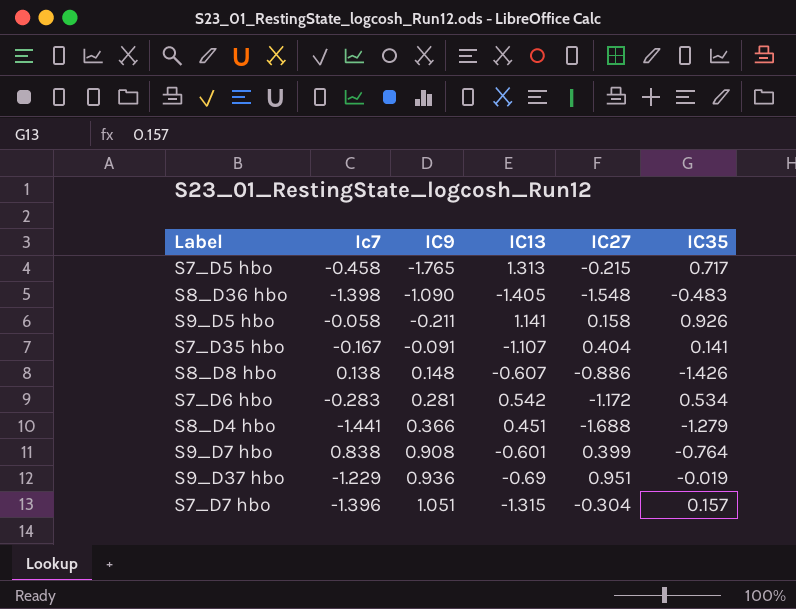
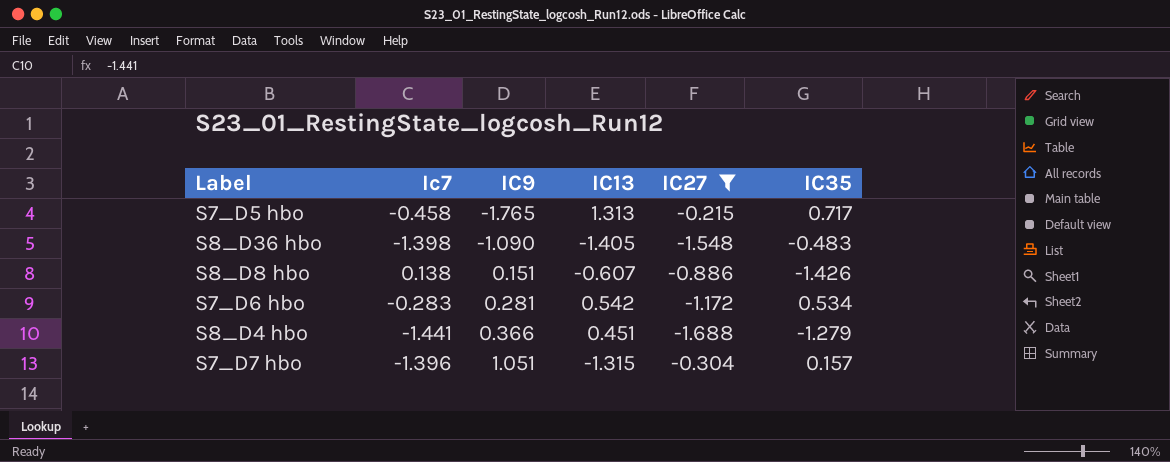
filter: none -> IC27 <= -0.215
S8_D8 hbo | IC9: 0.148 -> 0.151

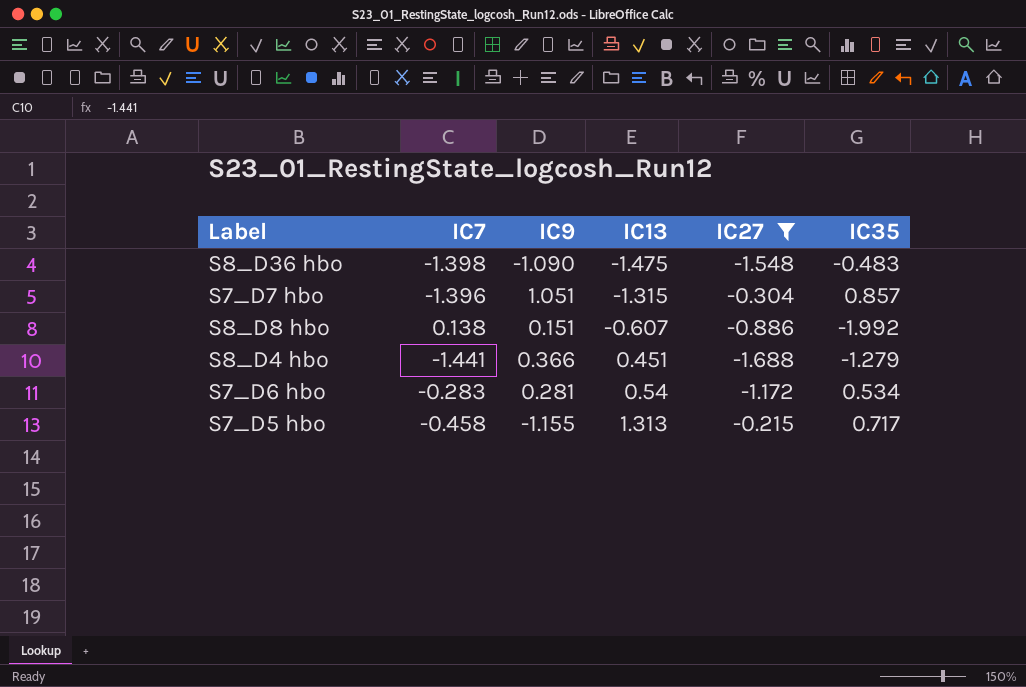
row order: IC9 ascending -> IC13 ascending
column name: Ic7 -> IC7
S8_D36 hbo | IC13: -1.405 -> -1.475
S7_D7 hbo | IC35: 0.157 -> 0.857
S8_D8 hbo | IC35: -1.426 -> -1.992
S7_D6 hbo | IC13: 0.542 -> 0.54
S7_D5 hbo | IC9: -1.765 -> -1.155

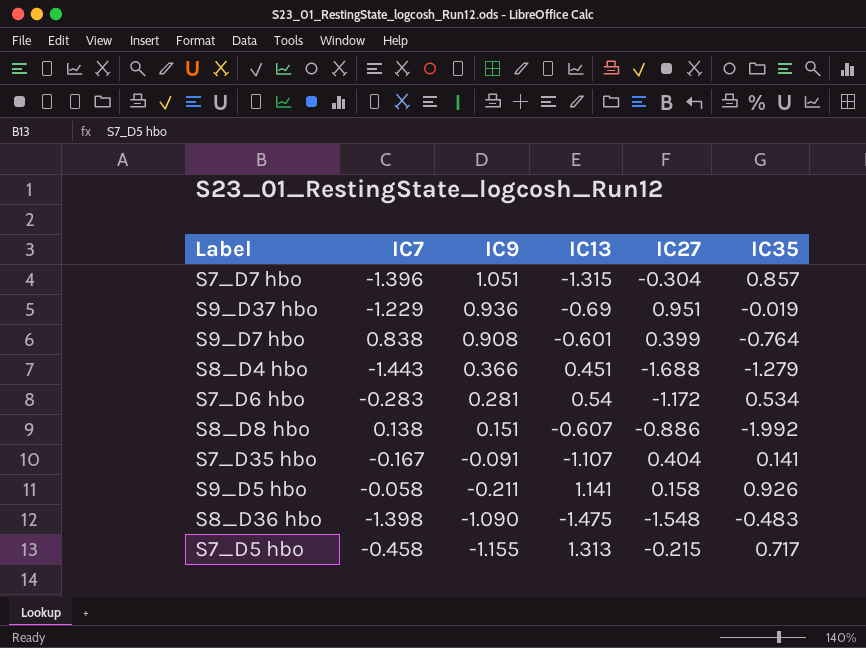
filter: IC27 <= -0.215 -> none
row order: IC13 ascending -> IC9 descending
S8_D4 hbo | IC7: -1.441 -> -1.443

